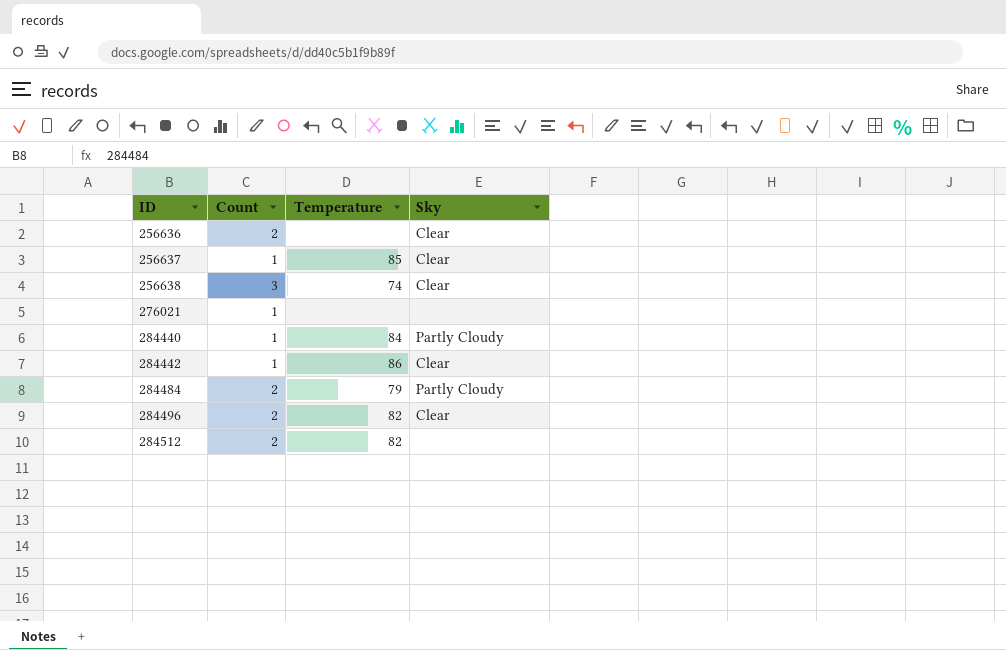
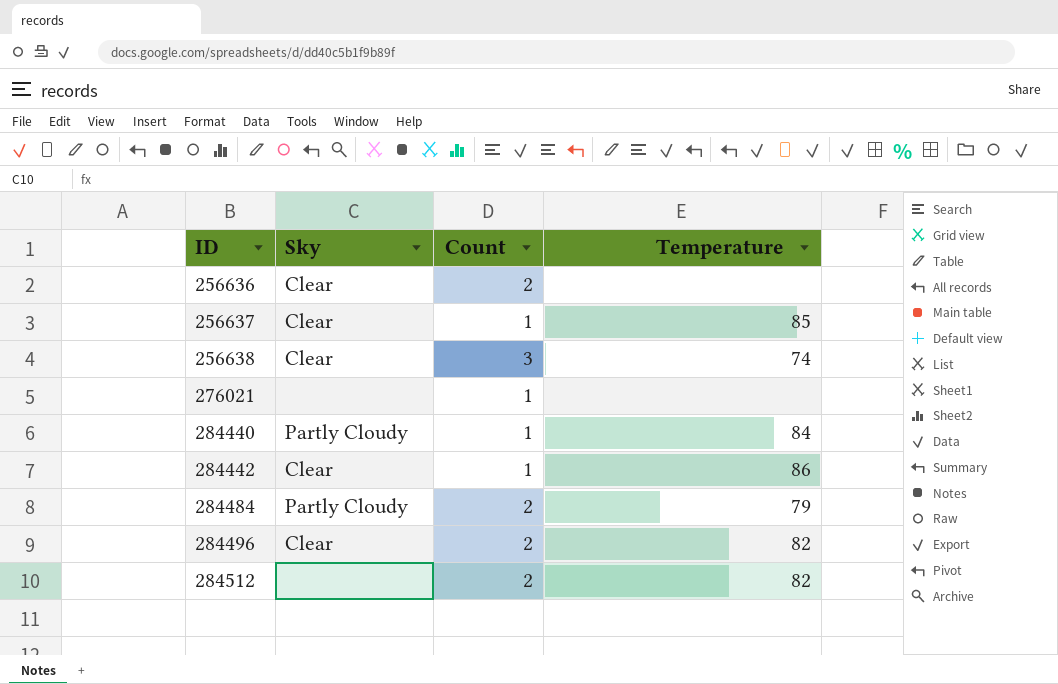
column Sky | position: 4 -> 2

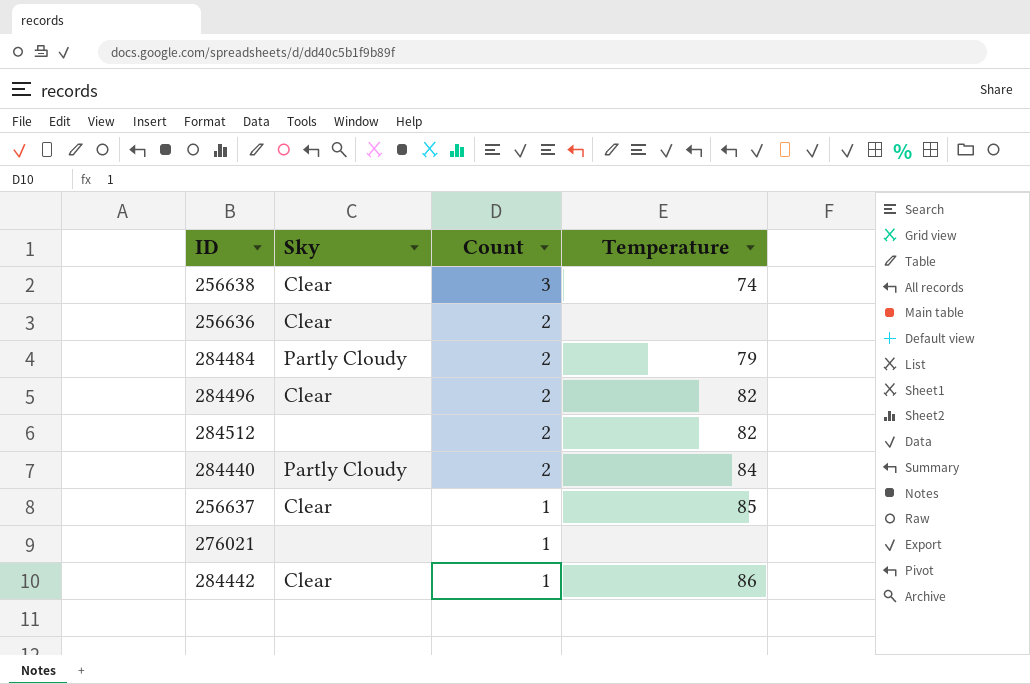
row order: ID ascending -> Count descending
284440 | Count: 1 -> 2

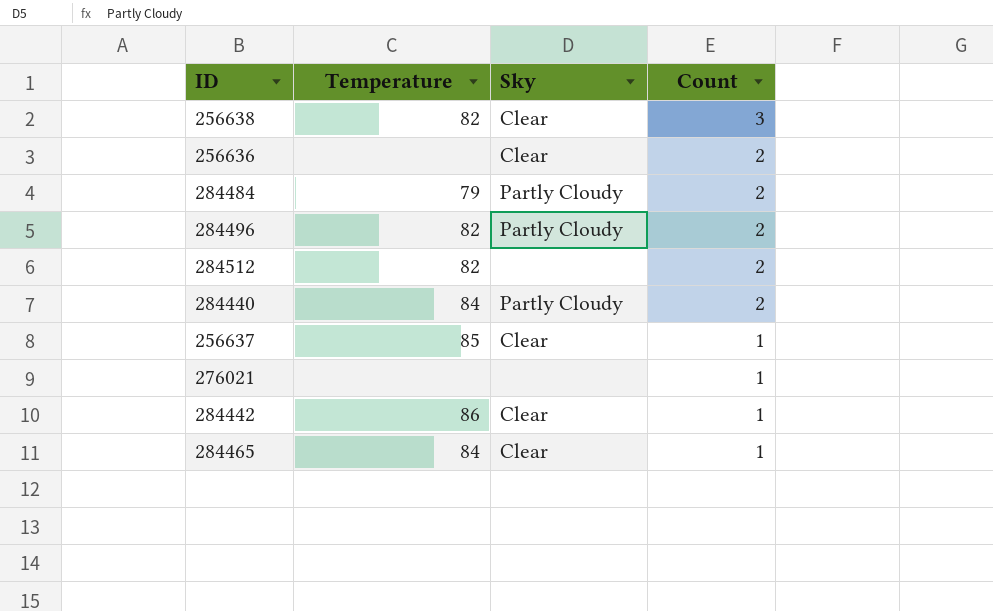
column Temperature | position: 4 -> 2
256638 | Temperature: 74 -> 82
284496 | Sky: Clear -> Partly Cloudy
row 284465: none -> 84 | Clear | 1

